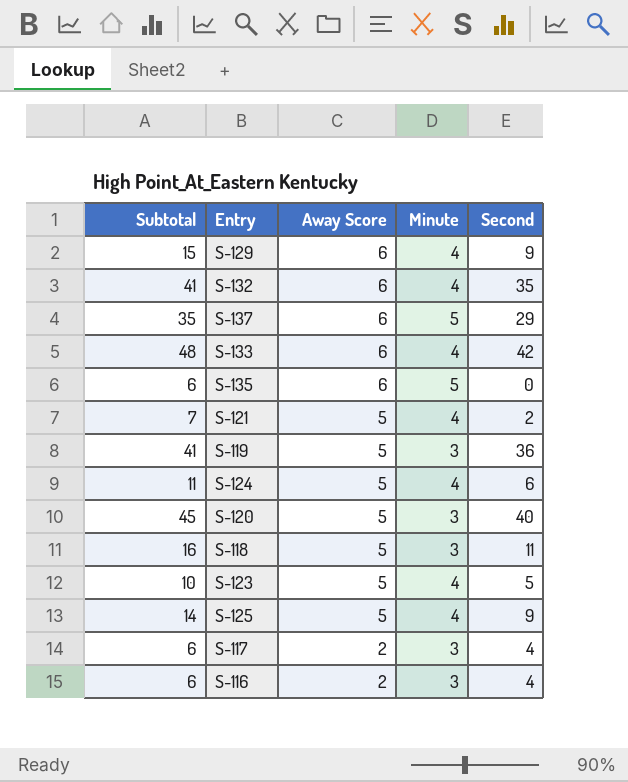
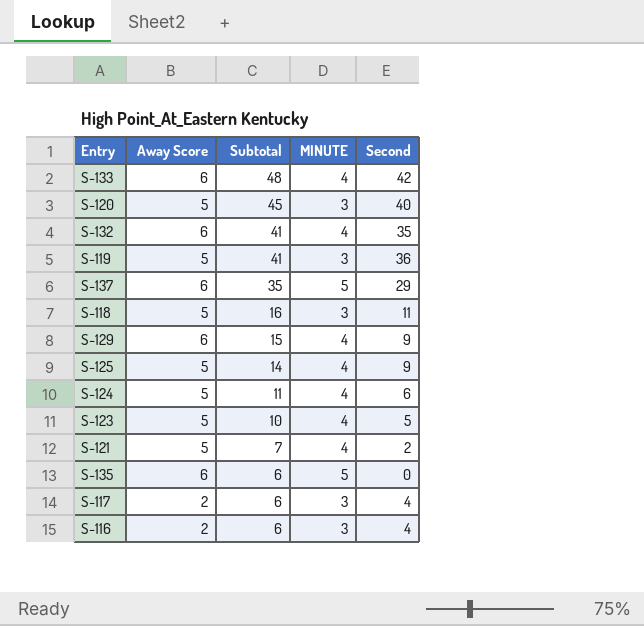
row order: Away Score descending -> Subtotal descending
column Subtotal | position: 1 -> 3
column name: Minute -> MINUTE

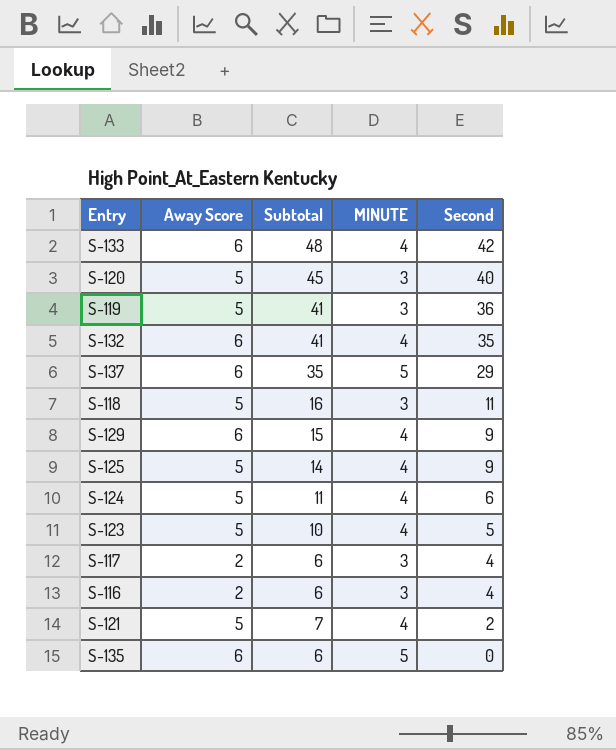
row order: Subtotal descending -> Second descending

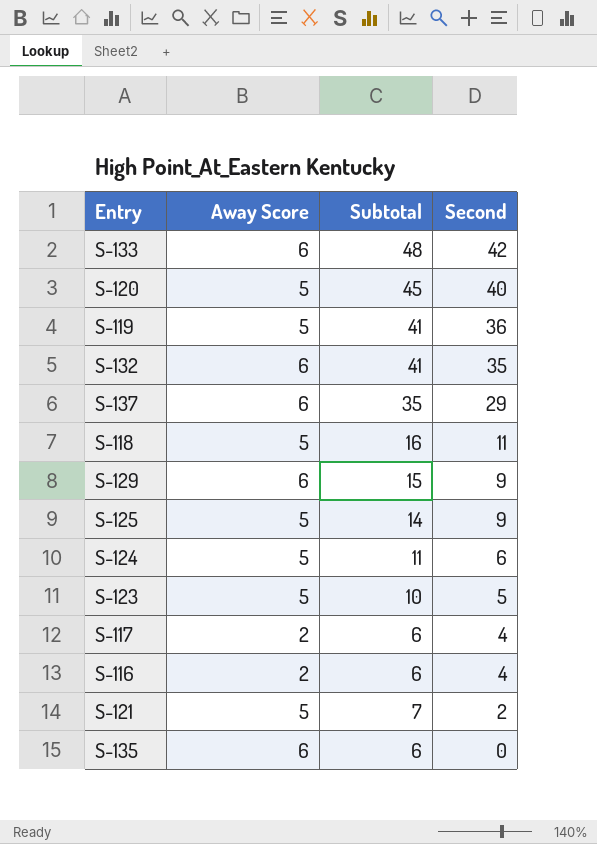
column MINUTE | position: 4 -> none

